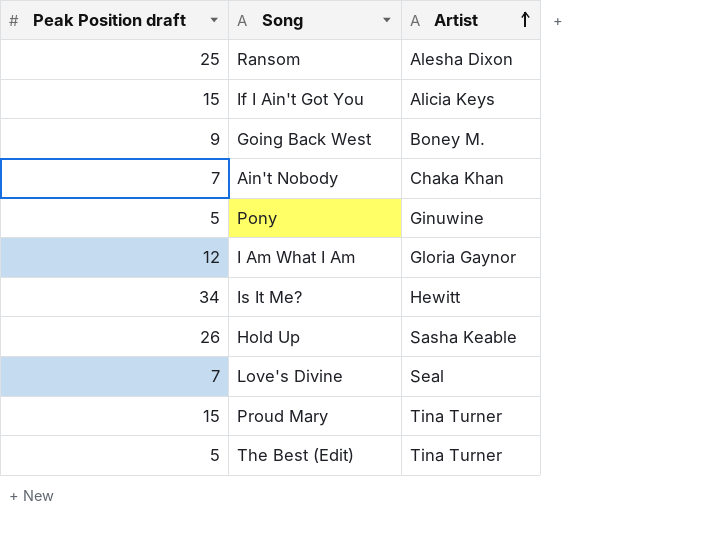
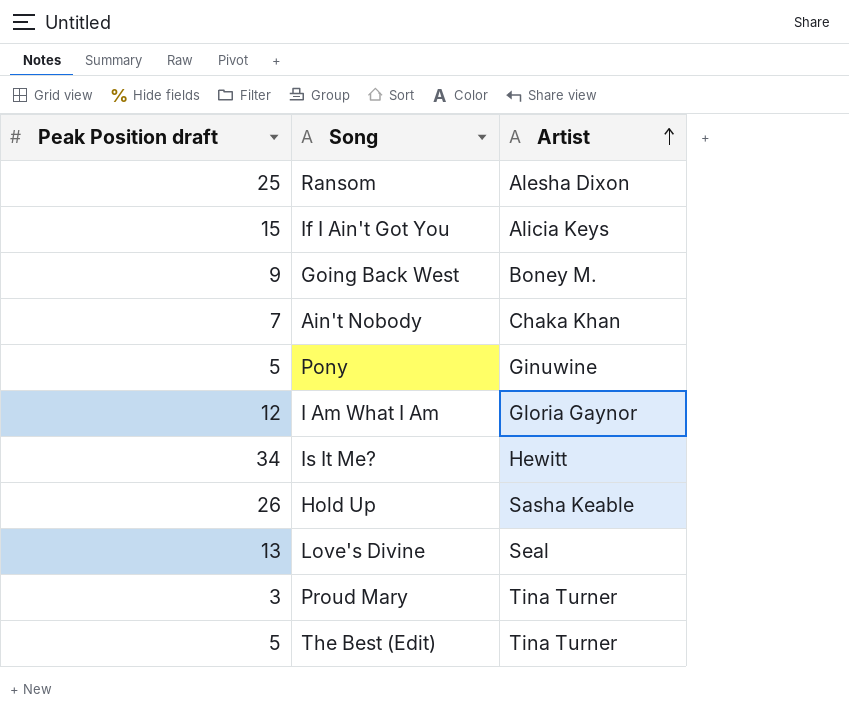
Love's Divine | Peak Position draft: 7 -> 13
Proud Mary | Peak Position draft: 15 -> 3

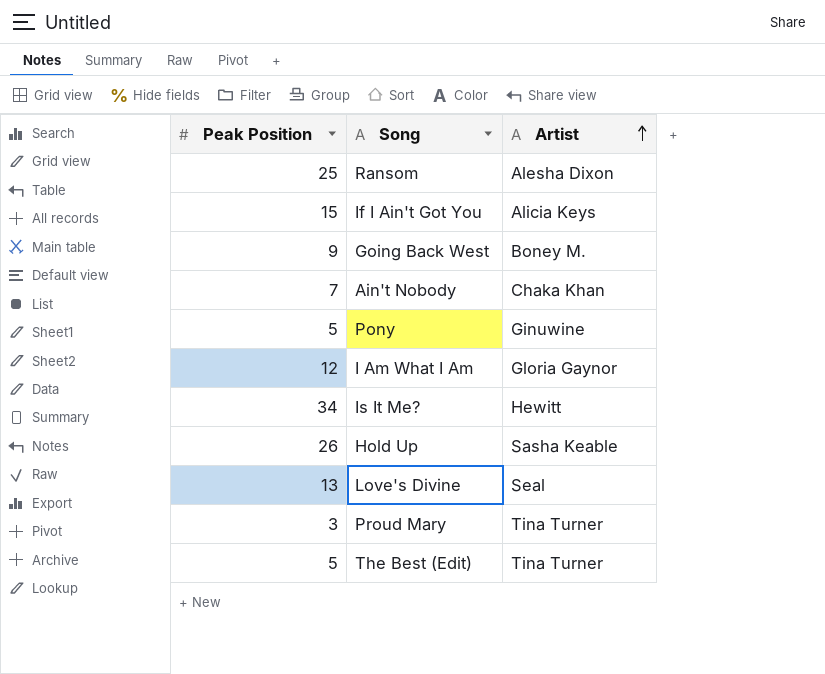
column name: Peak Position draft -> Peak Position

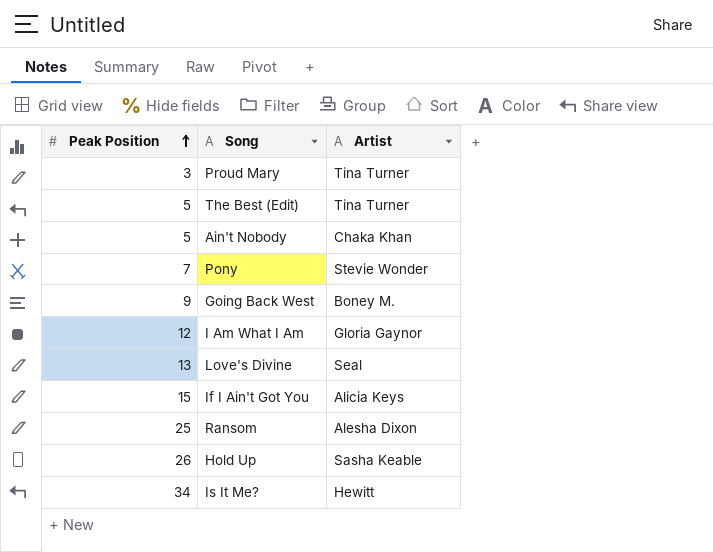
row order: Artist ascending -> Peak Position ascending
Ain't Nobody | Peak Position: 7 -> 5
Pony | Peak Position: 5 -> 7
Pony | Artist: Ginuwine -> Stevie Wonder

